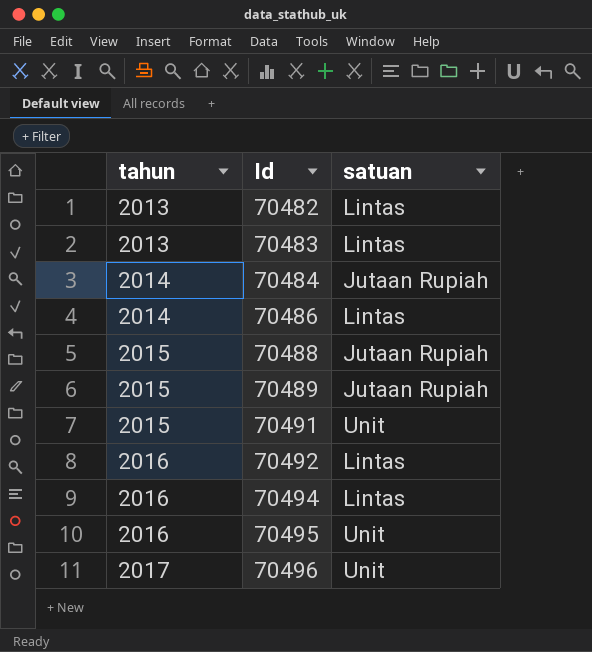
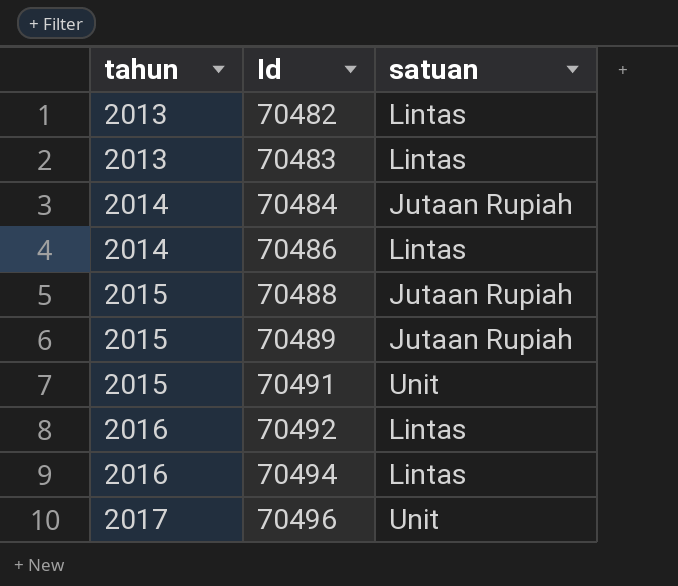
row 70495: 2016 | Unit -> none

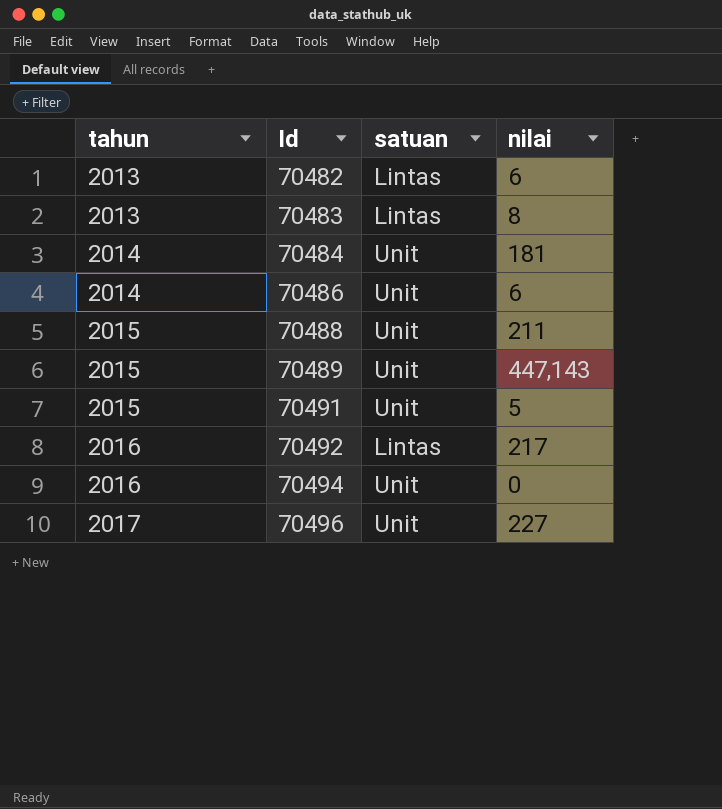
column nilai | position: none -> 4
70484 | satuan: Jutaan Rupiah -> Unit
70486 | satuan: Lintas -> Unit
70488 | satuan: Jutaan Rupiah -> Unit
70489 | satuan: Jutaan Rupiah -> Unit
70494 | satuan: Lintas -> Unit

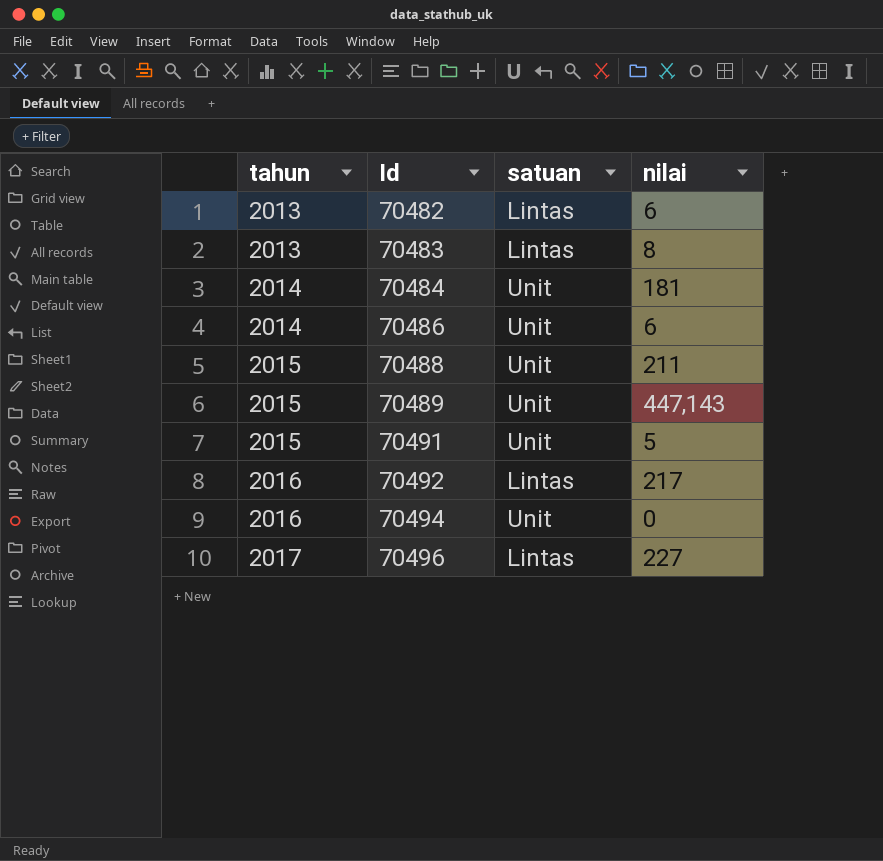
70496 | satuan: Unit -> Lintas

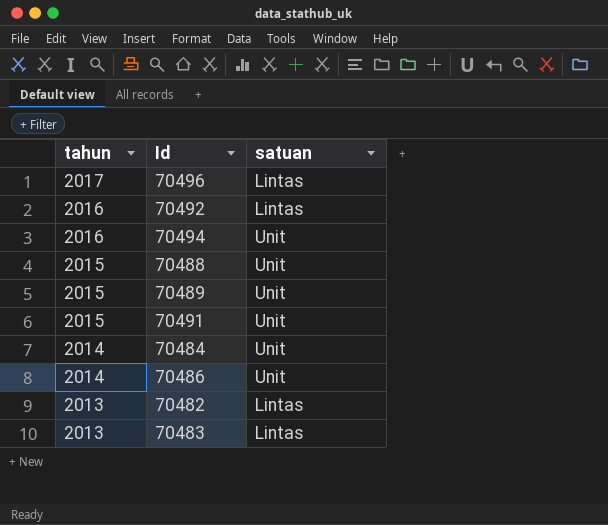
row order: tahun ascending -> tahun descending
column nilai | position: 4 -> none

